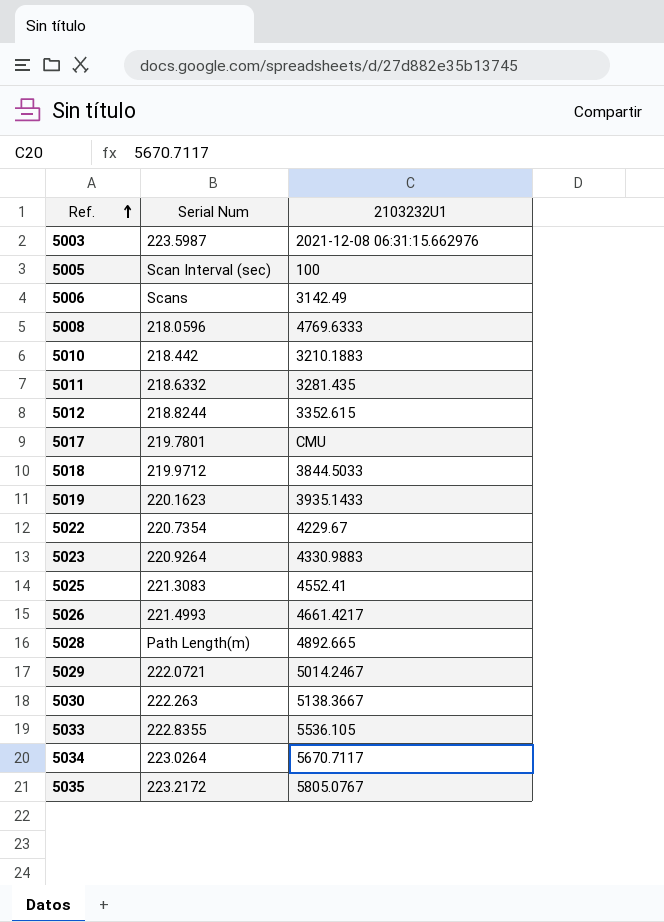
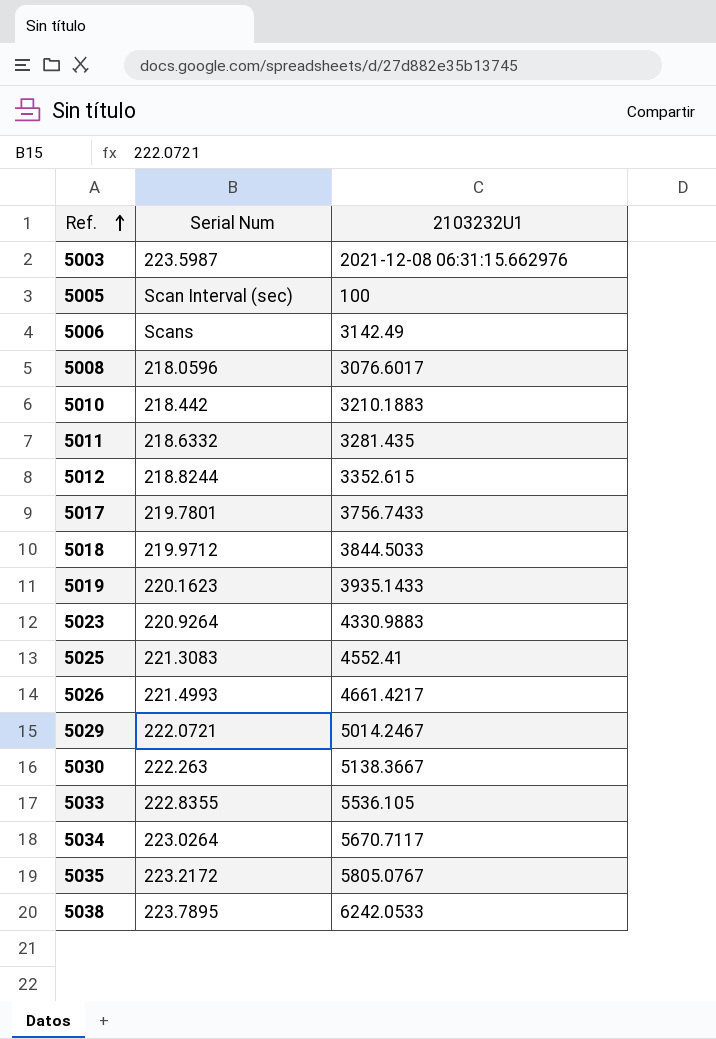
row 5022: 220.7354 | 4229.67 -> none
row 5028: Path Length(m) | 4892.665 -> none
5008 | 2103232U1: 4769.6333 -> 3076.6017
5017 | 2103232U1: CMU -> 3756.7433
row 5038: none -> 223.7895 | 6242.0533

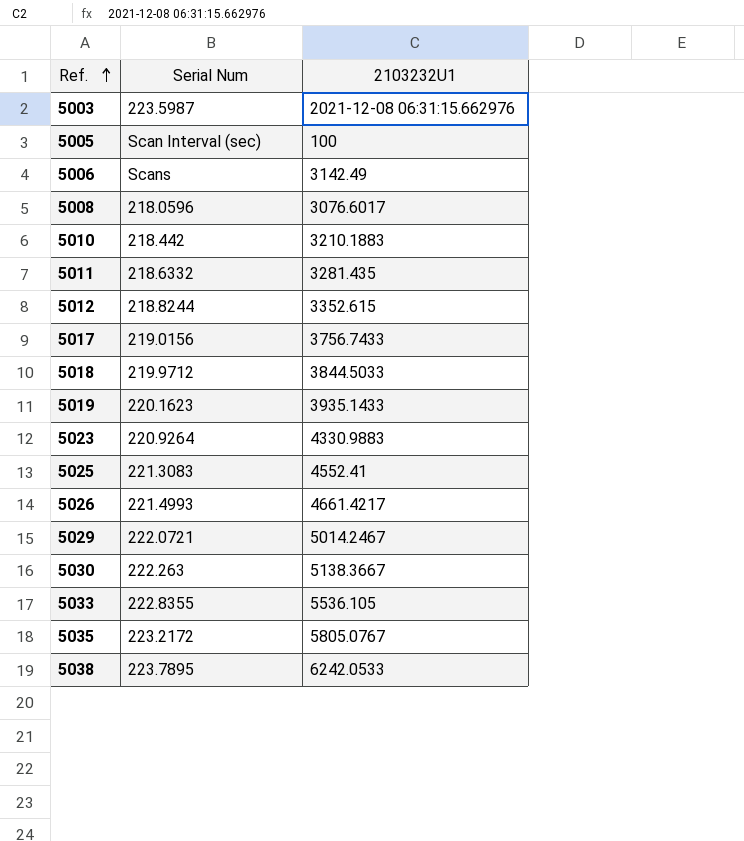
row 5034: 223.0264 | 5670.7117 -> none
5017 | Serial Num: 219.7801 -> 219.0156

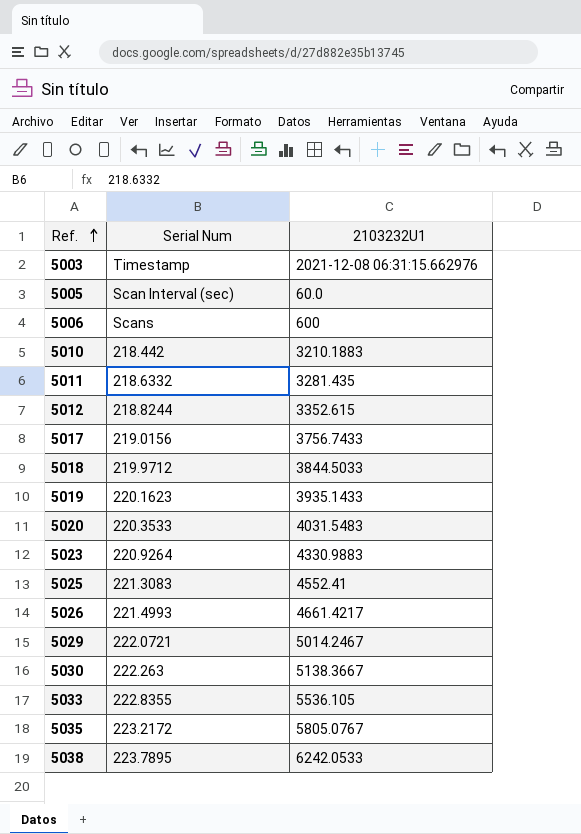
row 5008: 218.0596 | 3076.6017 -> none
5003 | Serial Num: 223.5987 -> Timestamp
5005 | 2103232U1: 100 -> 60.0
5006 | 2103232U1: 3142.49 -> 600
row 5020: none -> 220.3533 | 4031.5483

